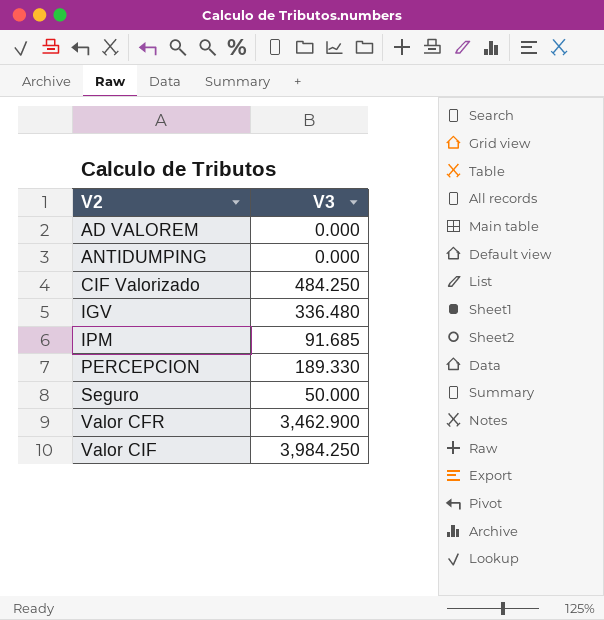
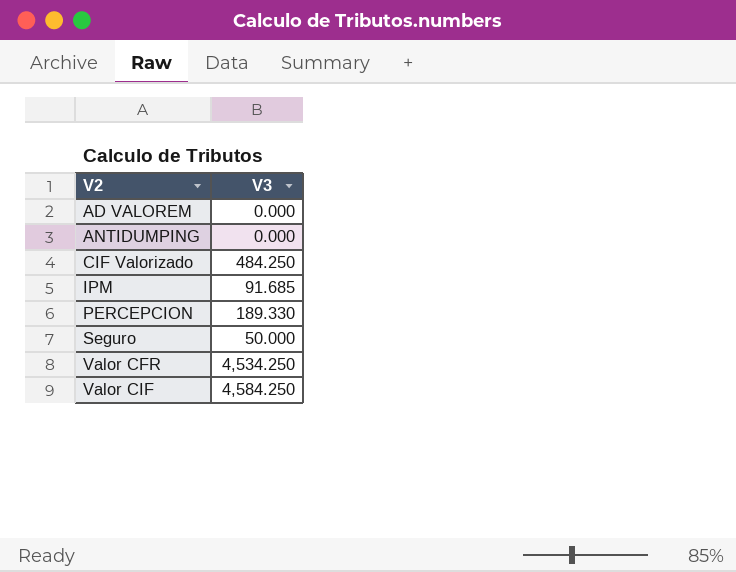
row IGV: 336.480 -> none
Valor CFR | V3: 3,462.900 -> 4,534.250
Valor CIF | V3: 3,984.250 -> 4,584.250

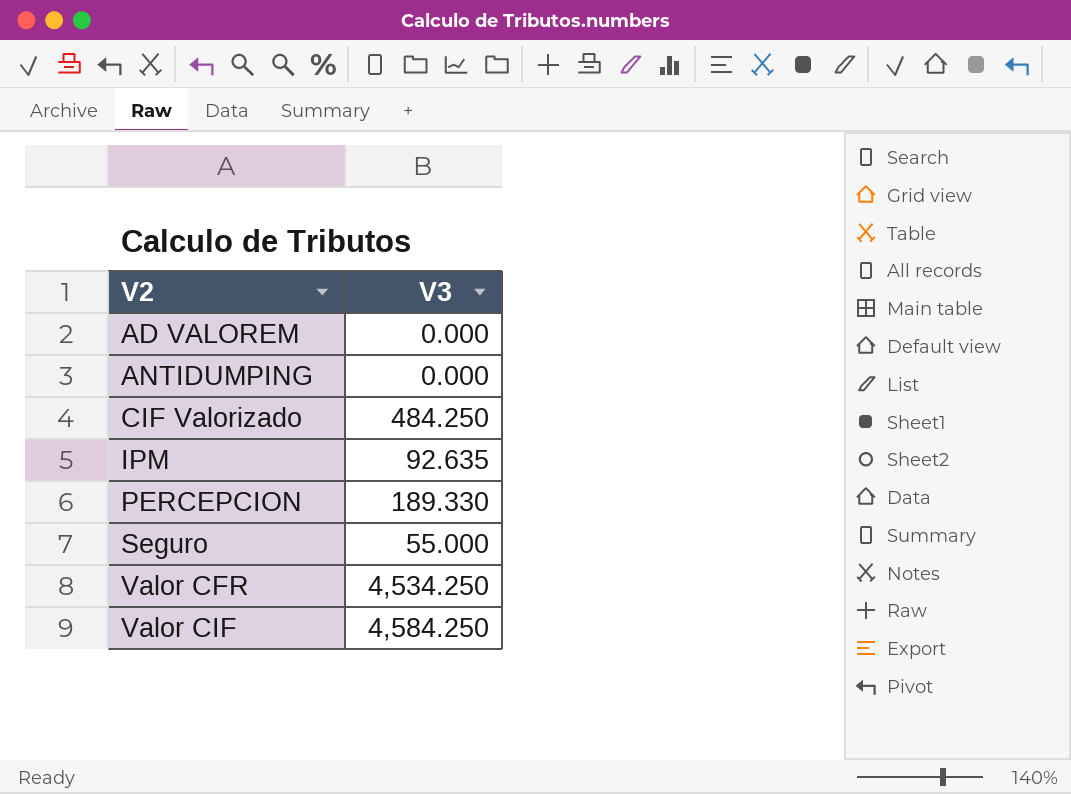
IPM | V3: 91.685 -> 92.635
Seguro | V3: 50.000 -> 55.000

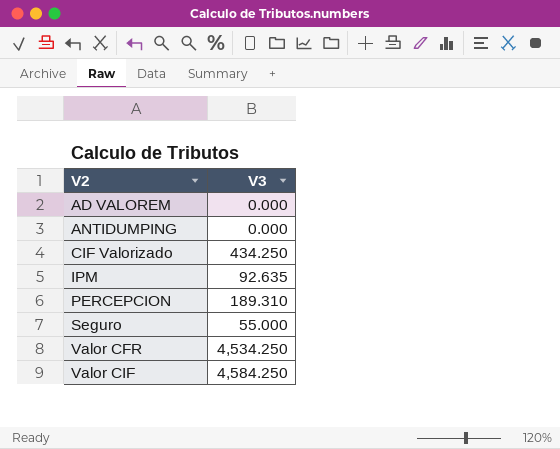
CIF Valorizado | V3: 484.250 -> 434.250
PERCEPCION | V3: 189.330 -> 189.310

